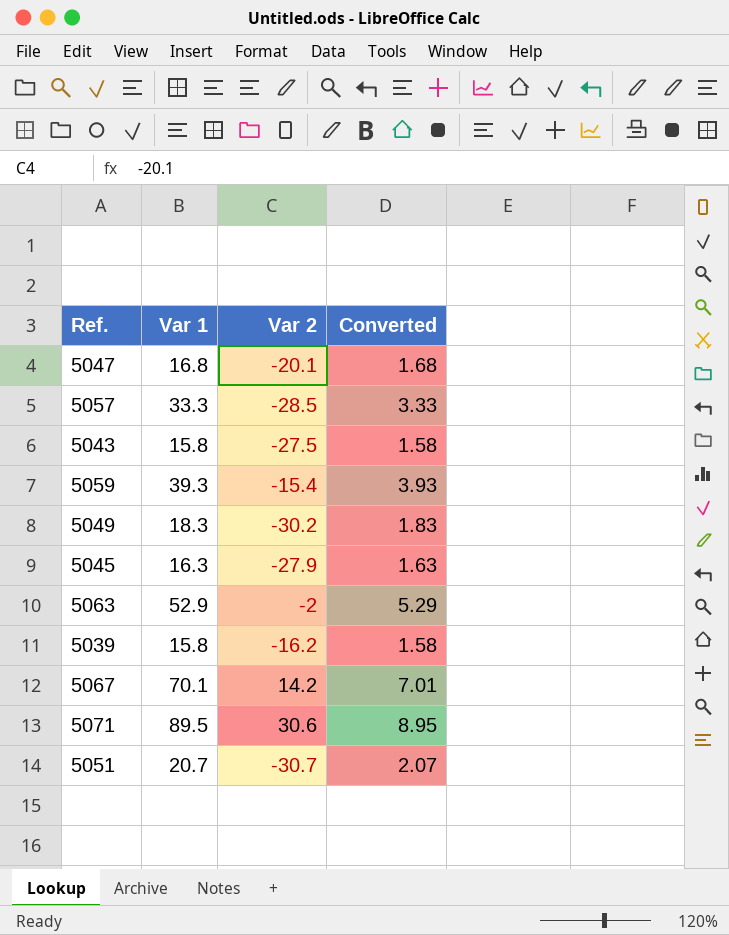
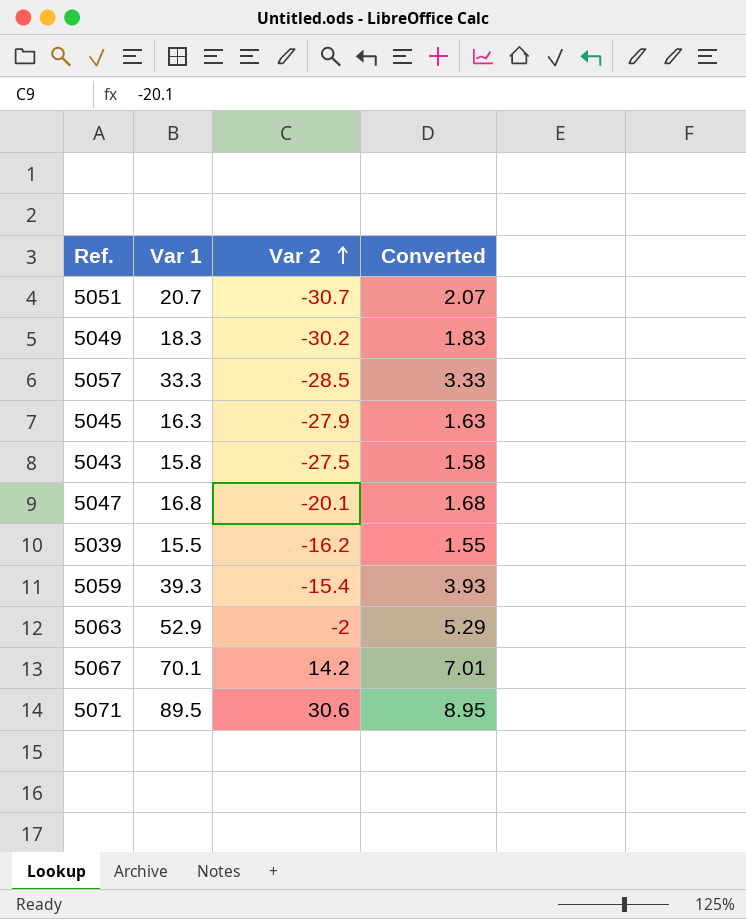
row order: none -> Var 2 ascending
5039 | Var 1: 15.8 -> 15.5
5039 | Converted: 1.58 -> 1.55

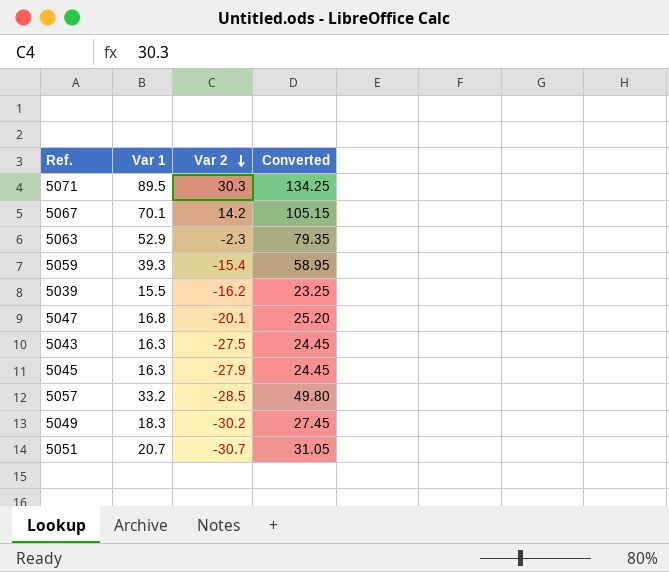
row order: Var 2 ascending -> Var 2 descending
column Converted | formula: [Var 1] * 0.1 -> [Var 1] * 1.5
5071 | Var 2: 30.6 -> 30.3
5063 | Var 2: -2 -> -2.3
5043 | Var 1: 15.8 -> 16.3
5057 | Var 1: 33.3 -> 33.2

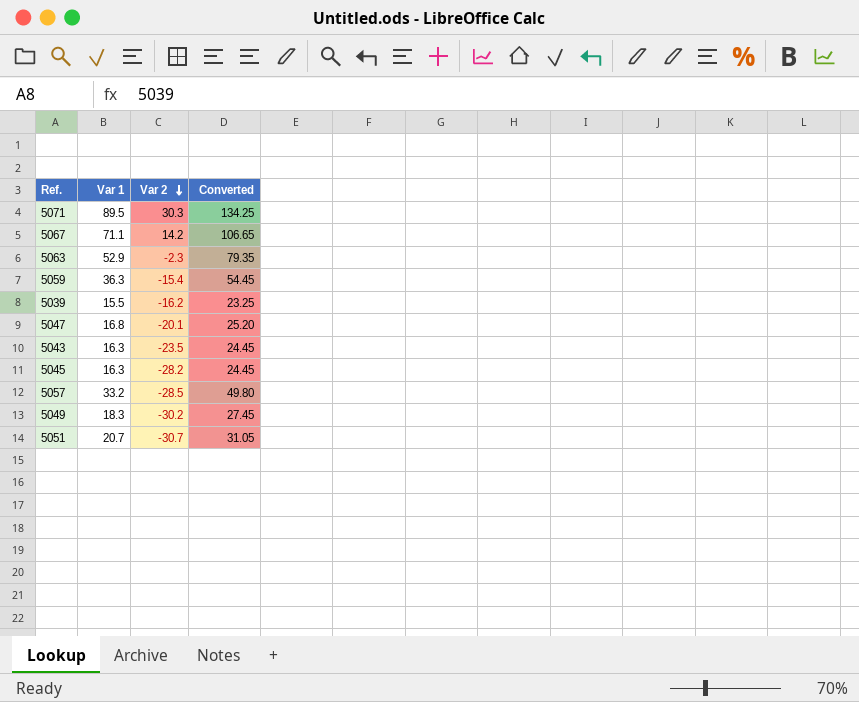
5067 | Var 1: 70.1 -> 71.1
5067 | Converted: 105.15 -> 106.65
5059 | Var 1: 39.3 -> 36.3
5059 | Converted: 58.95 -> 54.45
5043 | Var 2: -27.5 -> -23.5
5045 | Var 2: -27.9 -> -28.2

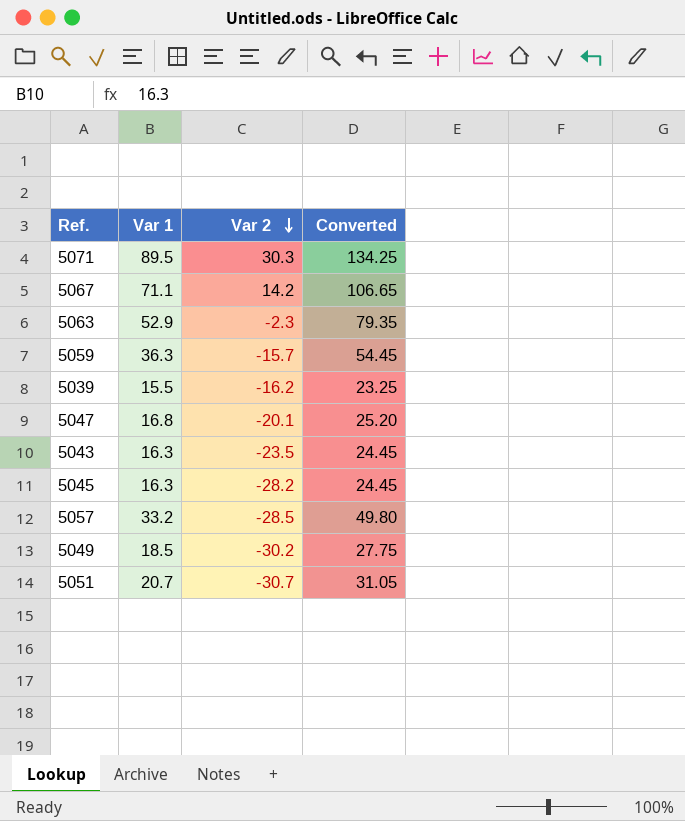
5059 | Var 2: -15.4 -> -15.7
5049 | Var 1: 18.3 -> 18.5
5049 | Converted: 27.45 -> 27.75

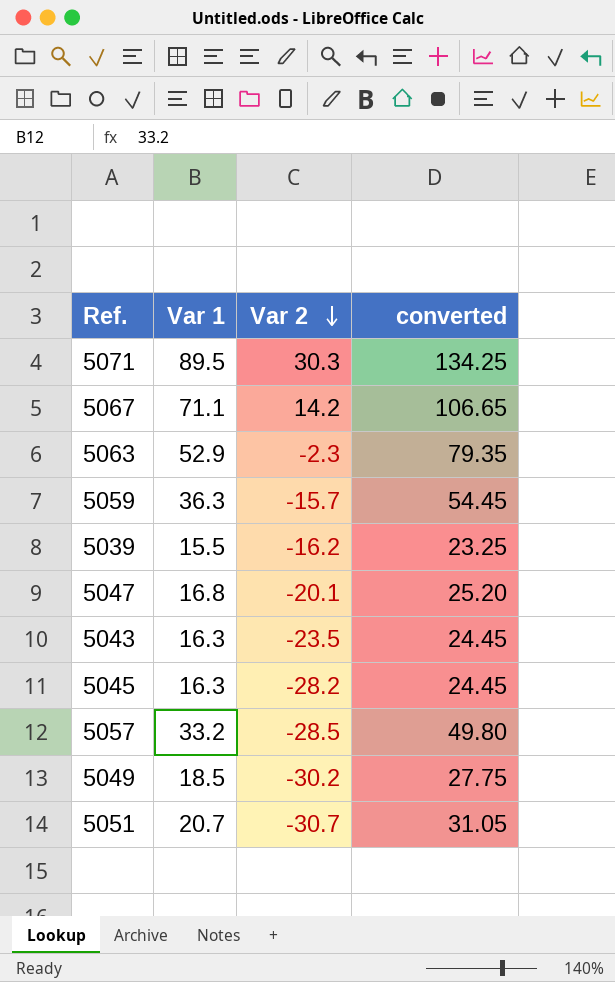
column name: Converted -> converted

